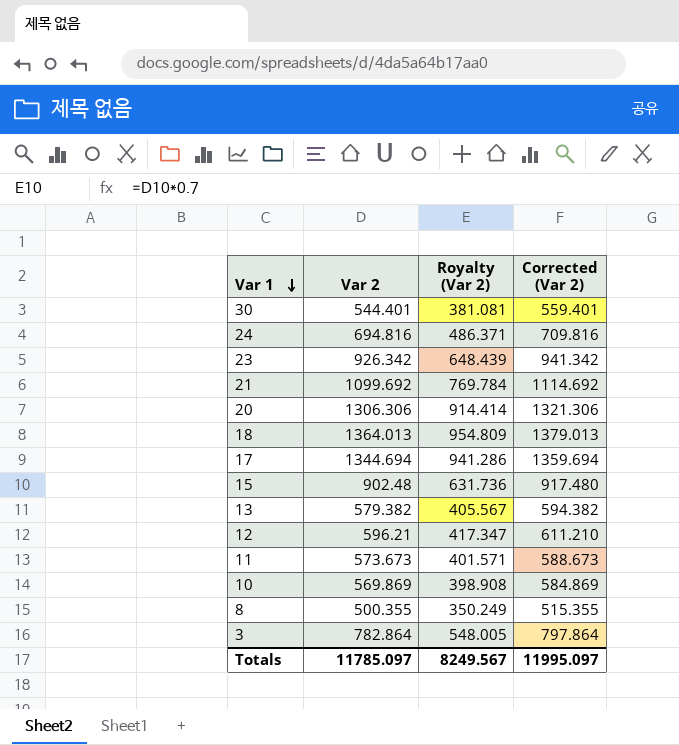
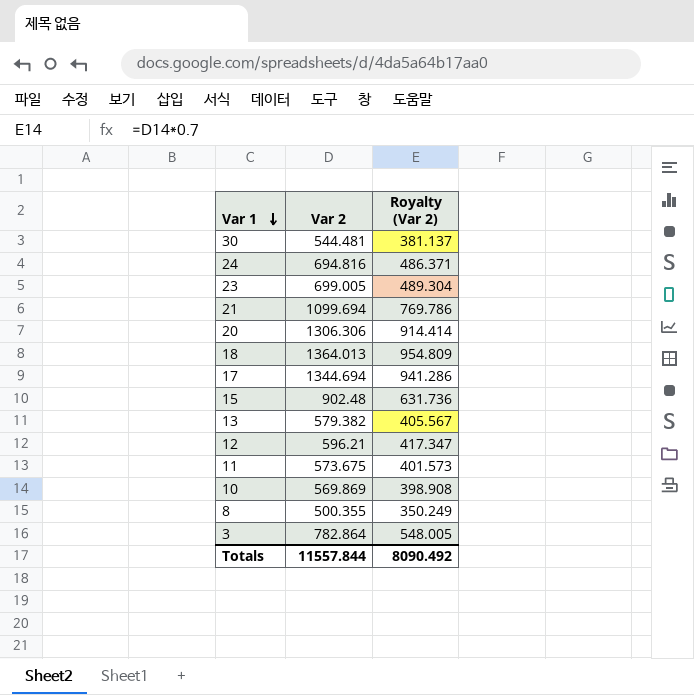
column Corrected (Var 2) | formula: [Var 2] + 15 -> none
30 | Var 2: 544.401 -> 544.481
30 | Royalty (Var 2): 381.081 -> 381.137
23 | Var 2: 926.342 -> 699.005
23 | Royalty (Var 2): 648.439 -> 489.304
21 | Var 2: 1099.692 -> 1099.694
21 | Royalty (Var 2): 769.784 -> 769.786
11 | Var 2: 573.673 -> 573.675
11 | Royalty (Var 2): 401.571 -> 401.573
Totals | Var 2: 11785.097 -> 11557.844
Totals | Royalty (Var 2): 8249.567 -> 8090.492

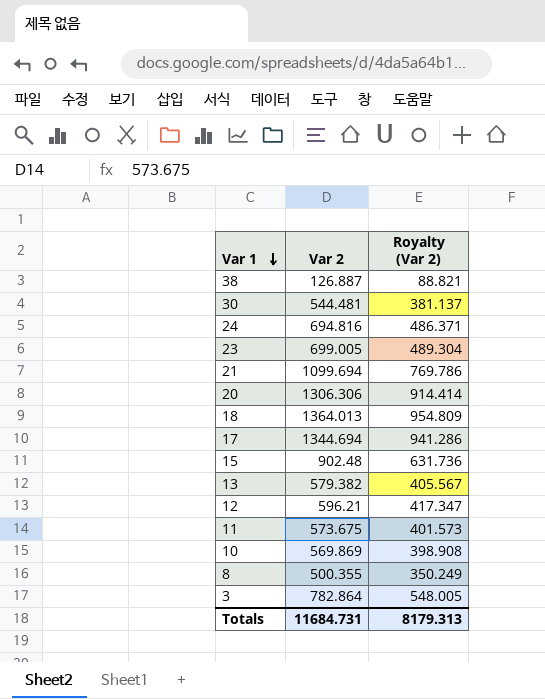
row 38: none -> 126.887 | 88.821
Totals | Var 2: 11557.844 -> 11684.731
Totals | Royalty (Var 2): 8090.492 -> 8179.313

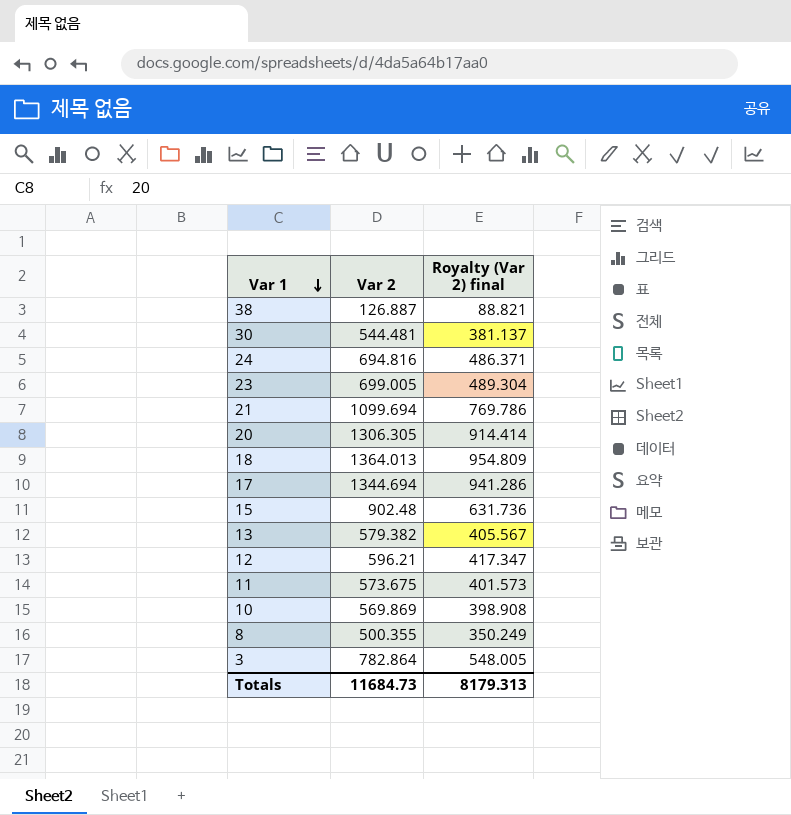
column name: Royalty (Var 2) -> Royalty (Var 2) final
20 | Var 2: 1306.306 -> 1306.305
Totals | Var 2: 11684.731 -> 11684.73

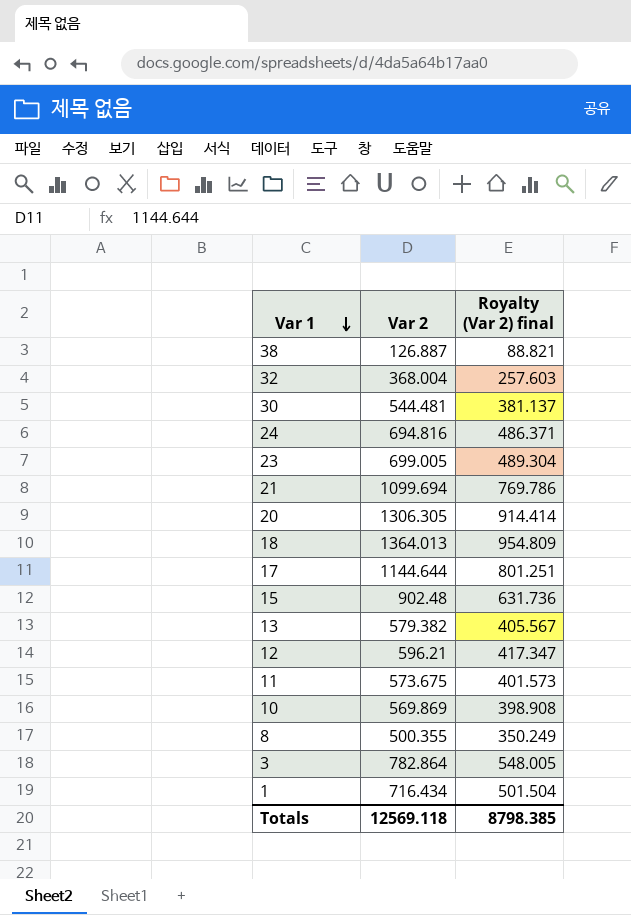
row 32: none -> 368.004 | 257.603
17 | Var 2: 1344.694 -> 1144.644
17 | Royalty (Var 2) final: 941.286 -> 801.251
row 1: none -> 716.434 | 501.504
Totals | Var 2: 11684.73 -> 12569.118
Totals | Royalty (Var 2) final: 8179.313 -> 8798.385

